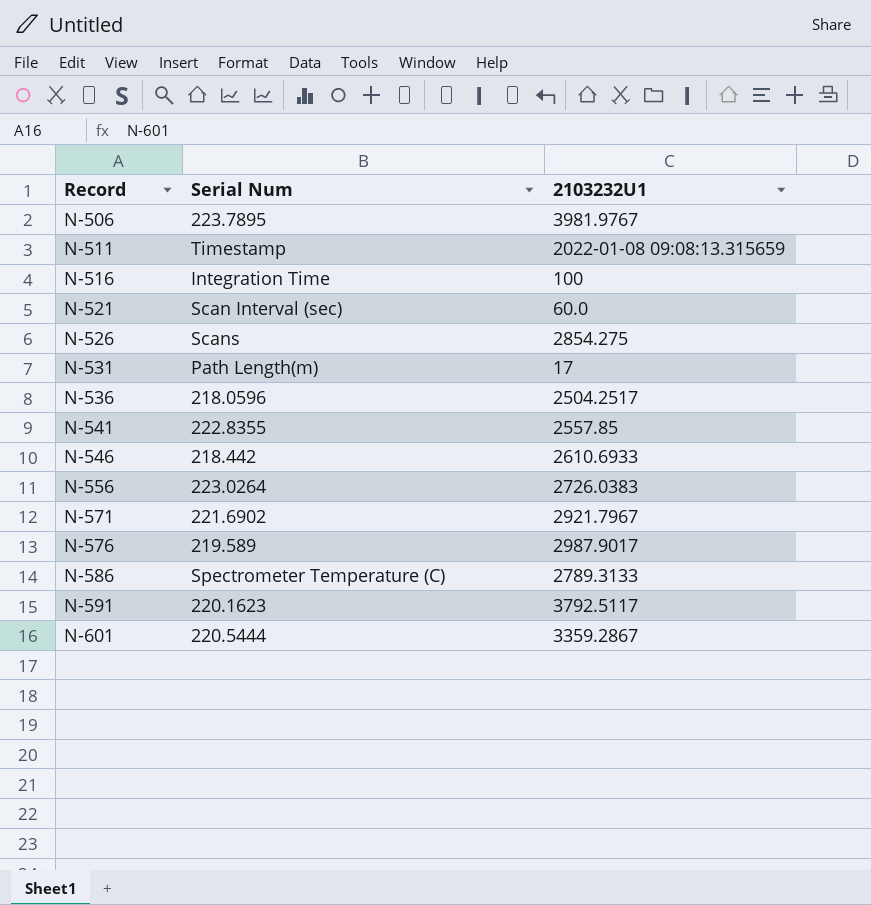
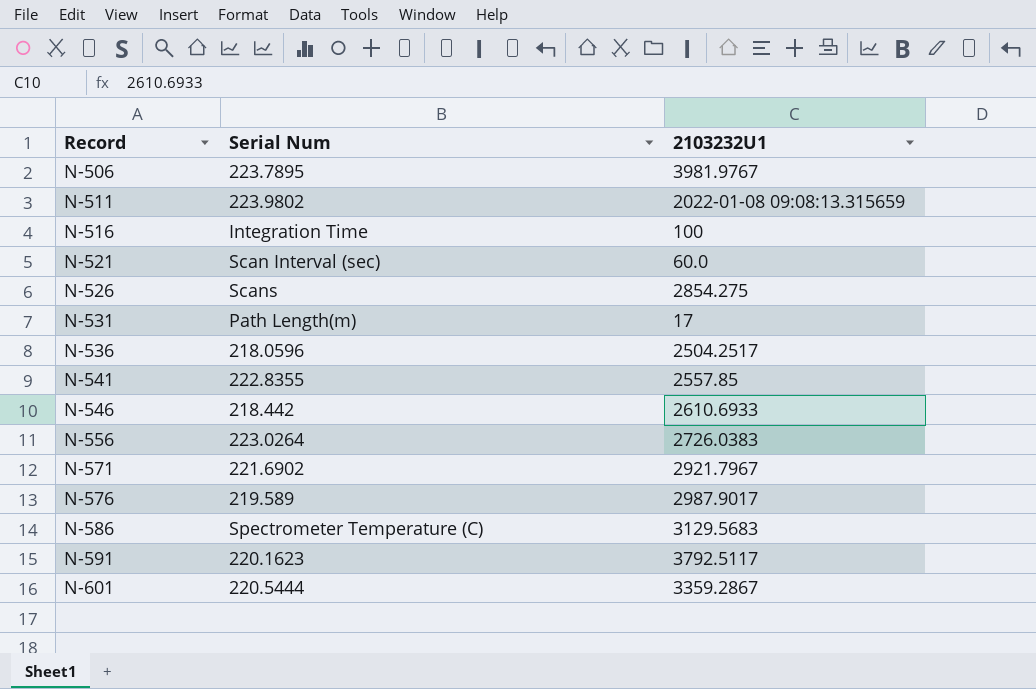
N-511 | Serial Num: Timestamp -> 223.9802
N-586 | 2103232U1: 2789.3133 -> 3129.5683

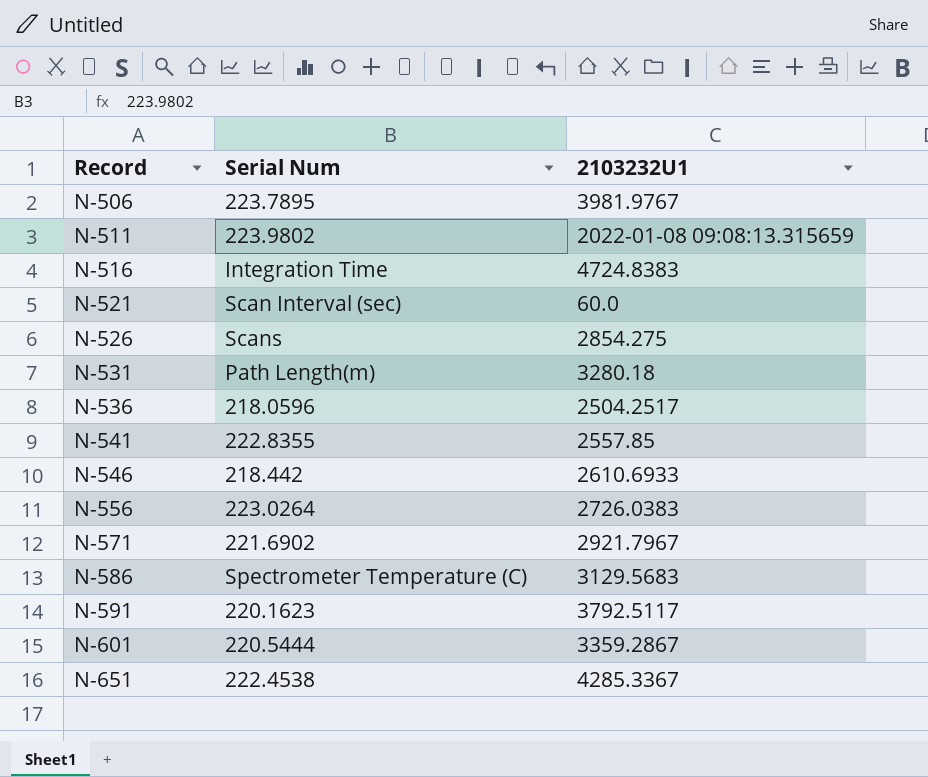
row N-576: 219.589 | 2987.9017 -> none
N-516 | 2103232U1: 100 -> 4724.8383
N-531 | 2103232U1: 17 -> 3280.18
row N-651: none -> 222.4538 | 4285.3367

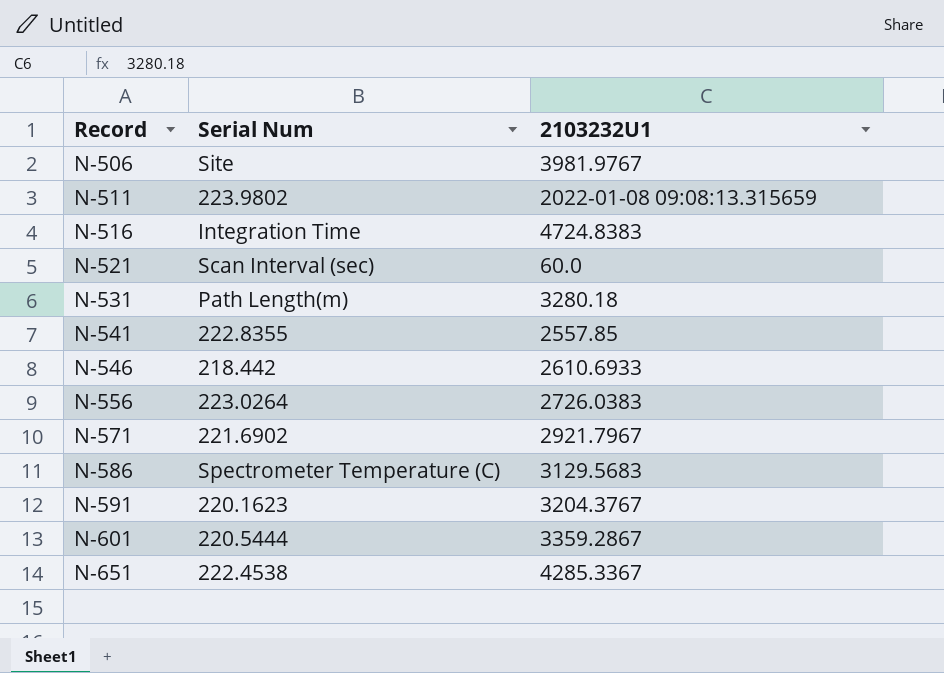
row N-526: Scans | 2854.275 -> none
row N-536: 218.0596 | 2504.2517 -> none
N-506 | Serial Num: 223.7895 -> Site
N-591 | 2103232U1: 3792.5117 -> 3204.3767

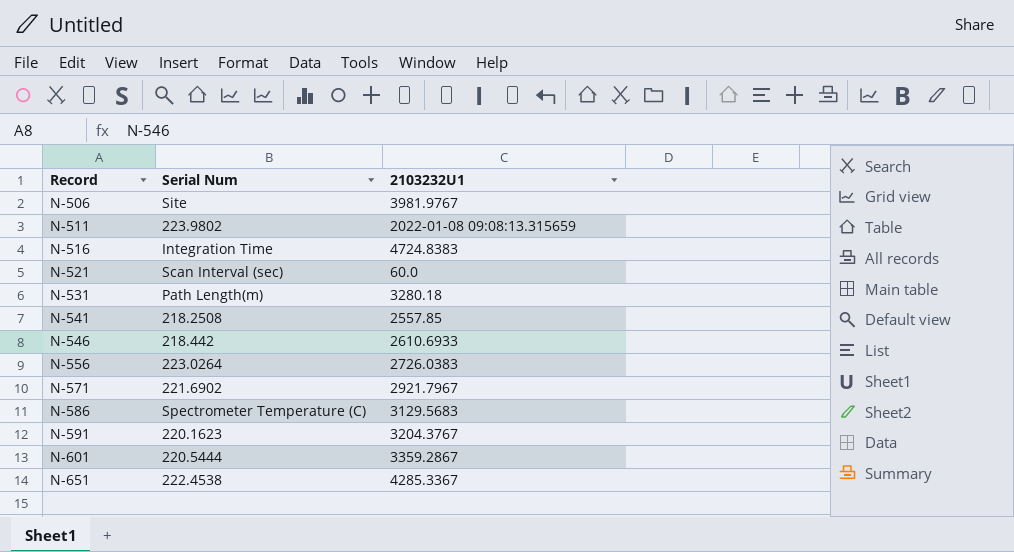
N-541 | Serial Num: 222.8355 -> 218.2508

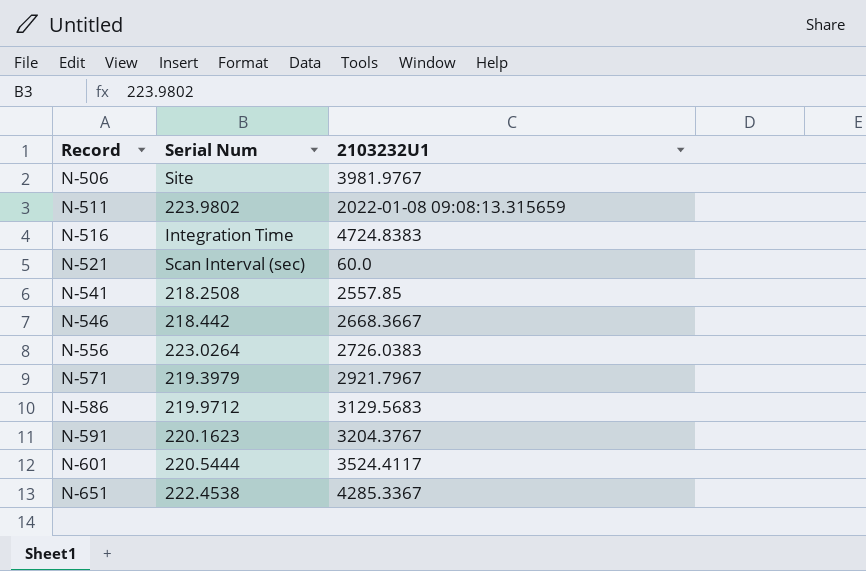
row N-531: Path Length(m) | 3280.18 -> none
N-546 | 2103232U1: 2610.6933 -> 2668.3667
N-571 | Serial Num: 221.6902 -> 219.3979
N-586 | Serial Num: Spectrometer Temperature (C) -> 219.9712
N-601 | 2103232U1: 3359.2867 -> 3524.4117

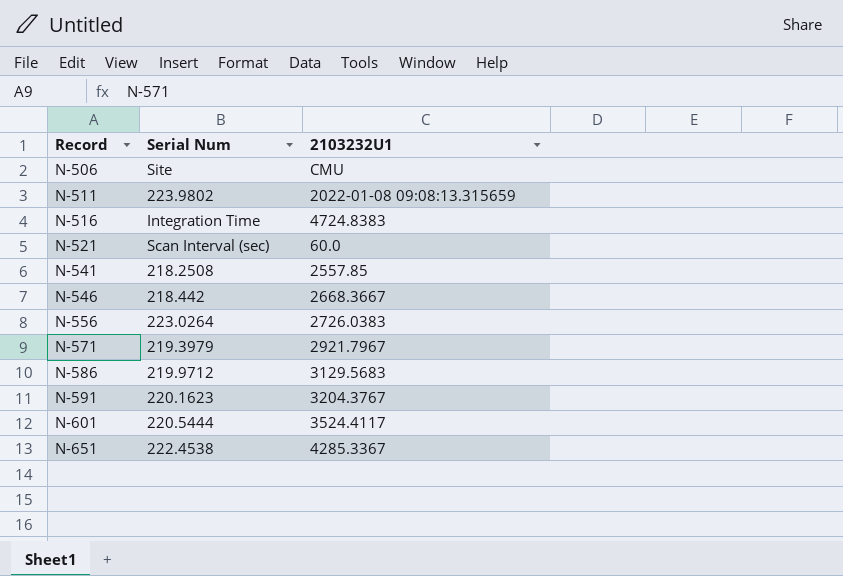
N-506 | 2103232U1: 3981.9767 -> CMU

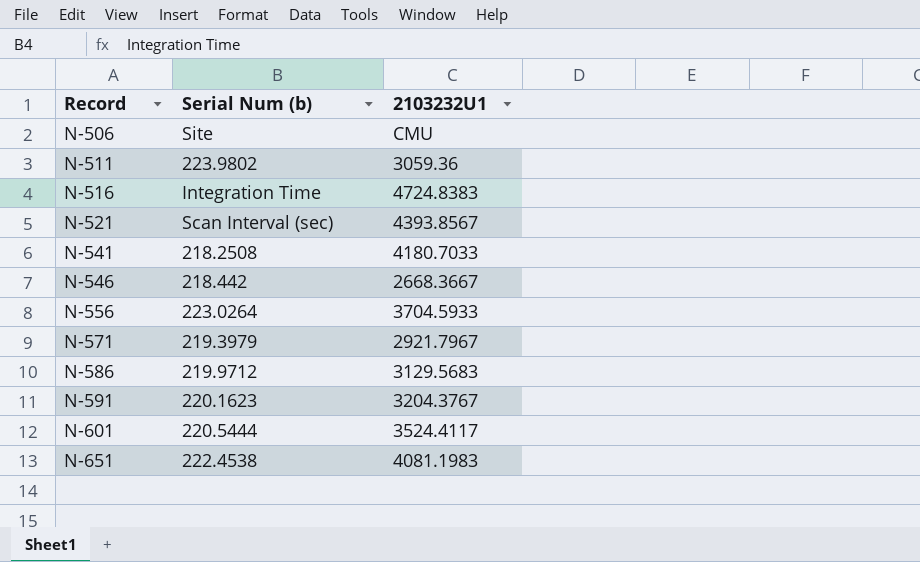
column name: Serial Num -> Serial Num (b)
N-511 | 2103232U1: 2022-01-08 09:08:13.315659 -> 3059.36
N-521 | 2103232U1: 60.0 -> 4393.8567
N-541 | 2103232U1: 2557.85 -> 4180.7033
N-556 | 2103232U1: 2726.0383 -> 3704.5933
N-651 | 2103232U1: 4285.3367 -> 4081.1983

